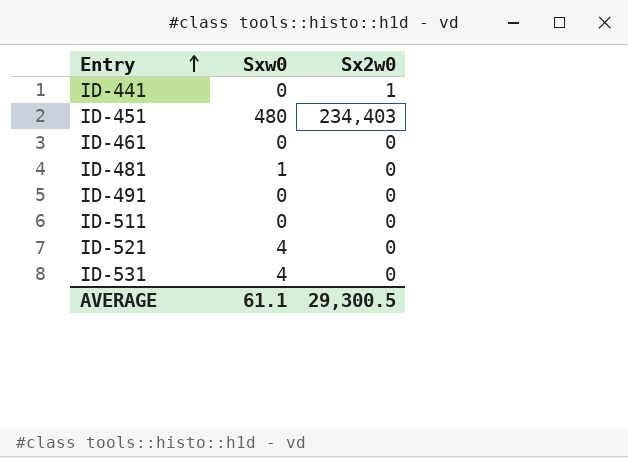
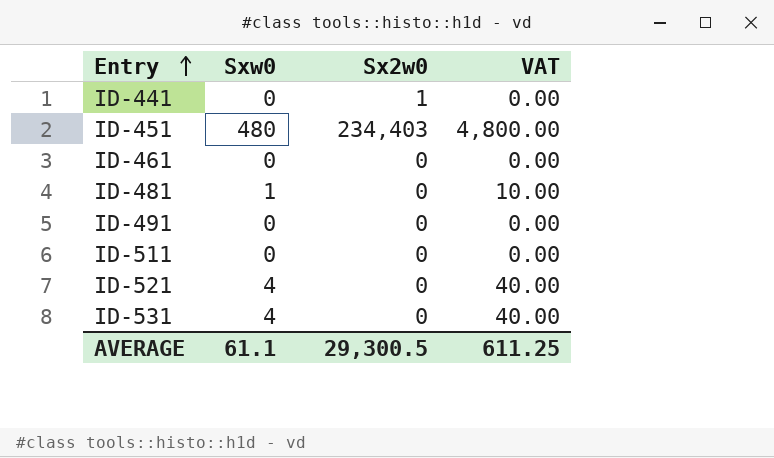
column VAT | formula: none -> [Sxw0] * 10

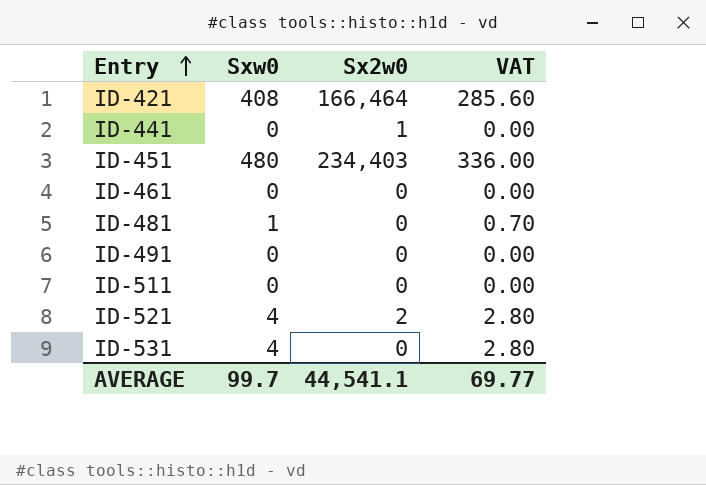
column VAT | formula: [Sxw0] * 10 -> [Sxw0] * 0.7
row ID-421: none -> 408 | 166,464 | 285.60
ID-521 | Sx2w0: 0 -> 2
AVERAGE | Sxw0: 61.1 -> 99.7
AVERAGE | Sx2w0: 29,300.5 -> 44,541.1
AVERAGE | VAT: 611.25 -> 69.77

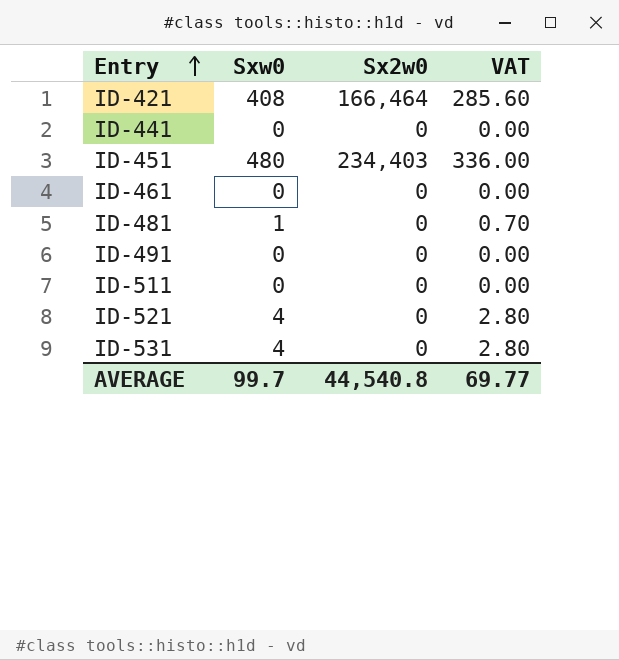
ID-441 | Sx2w0: 1 -> 0
ID-521 | Sx2w0: 2 -> 0
AVERAGE | Sx2w0: 44,541.1 -> 44,540.8

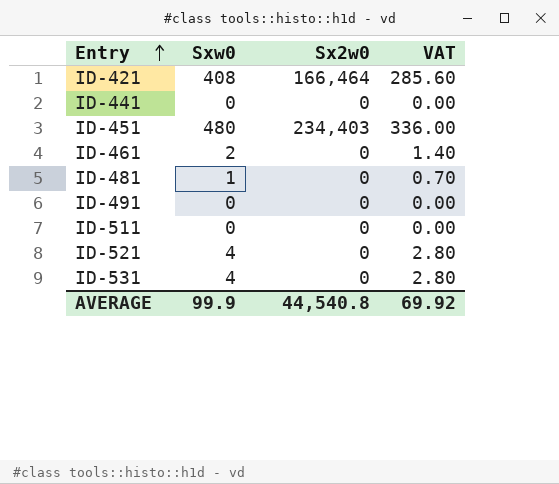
ID-461 | Sxw0: 0 -> 2
ID-461 | VAT: 0.00 -> 1.40
AVERAGE | Sxw0: 99.7 -> 99.9
AVERAGE | VAT: 69.77 -> 69.92

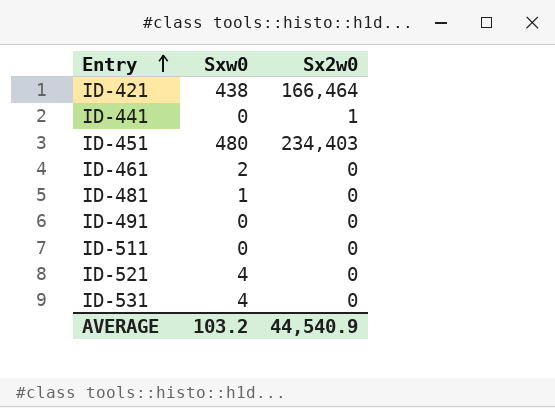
column VAT | formula: [Sxw0] * 0.7 -> none
ID-421 | Sxw0: 408 -> 438
ID-441 | Sx2w0: 0 -> 1
AVERAGE | Sxw0: 99.9 -> 103.2
AVERAGE | Sx2w0: 44,540.8 -> 44,540.9

